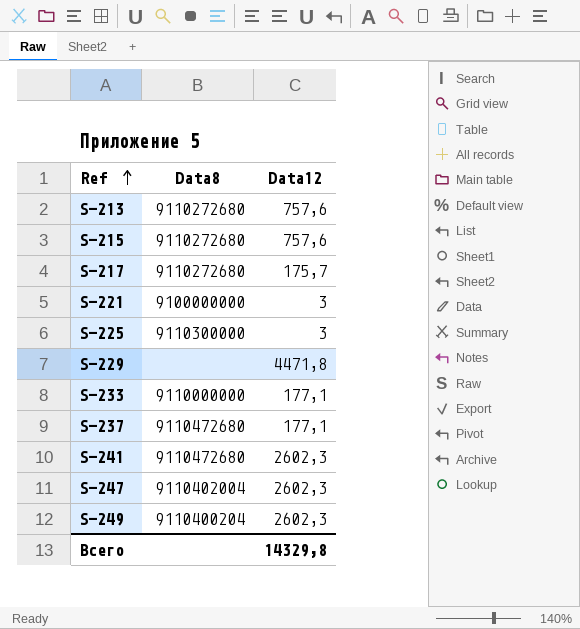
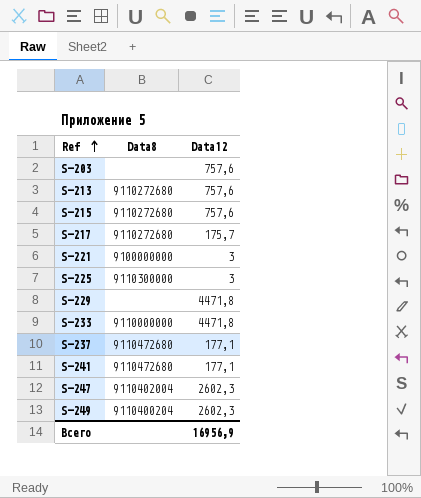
row S-203: none -> none | 757,6
S-233 | Data12: 177,1 -> 4471,8
S-241 | Data12: 2602,3 -> 177,1
Всего | Data12: 14329,8 -> 16956,9

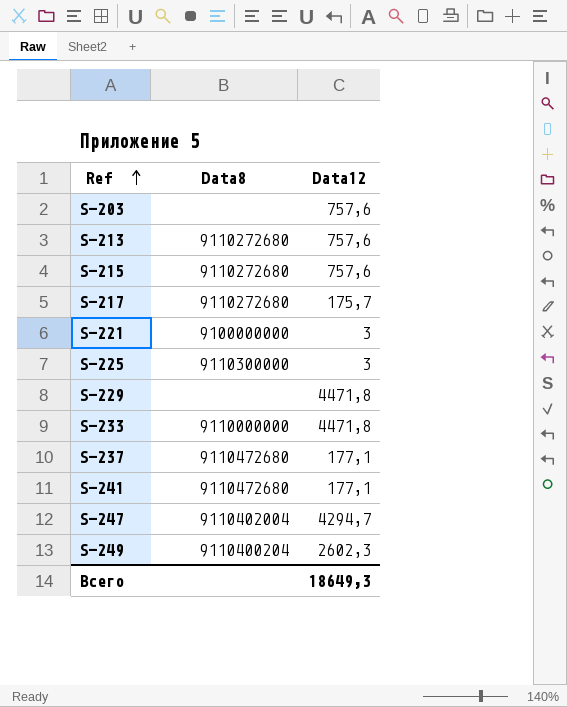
S-247 | Data12: 2602,3 -> 4294,7
Всего | Data12: 16956,9 -> 18649,3

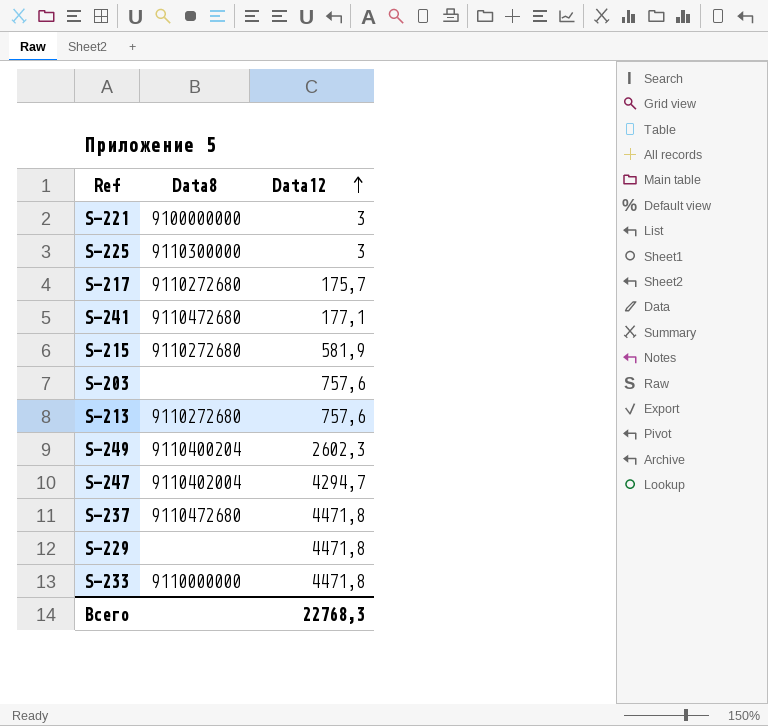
row order: Ref ascending -> Data12 ascending
S-215 | Data12: 757,6 -> 581,9
S-237 | Data12: 177,1 -> 4471,8
Всего | Data12: 18649,3 -> 22768,3

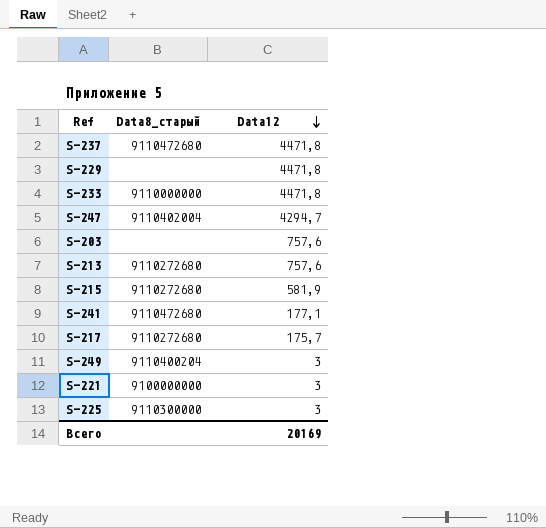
row order: Data12 ascending -> Data12 descending
column name: Data8 -> Data8_старый
S-249 | Data12: 2602,3 -> 3
Всего | Data12: 22768,3 -> 20169

